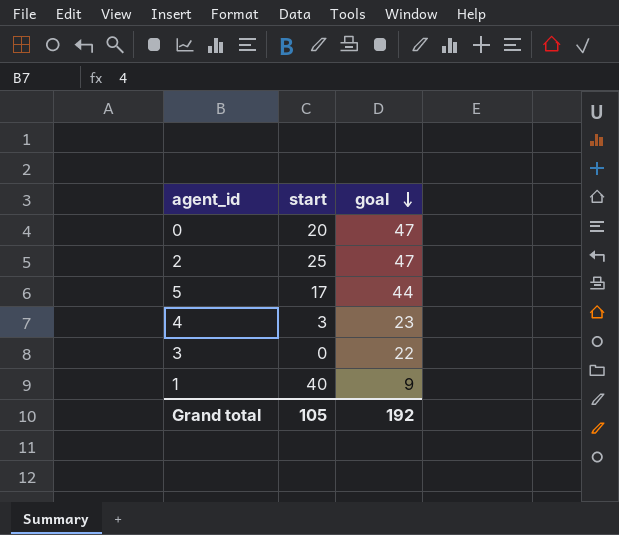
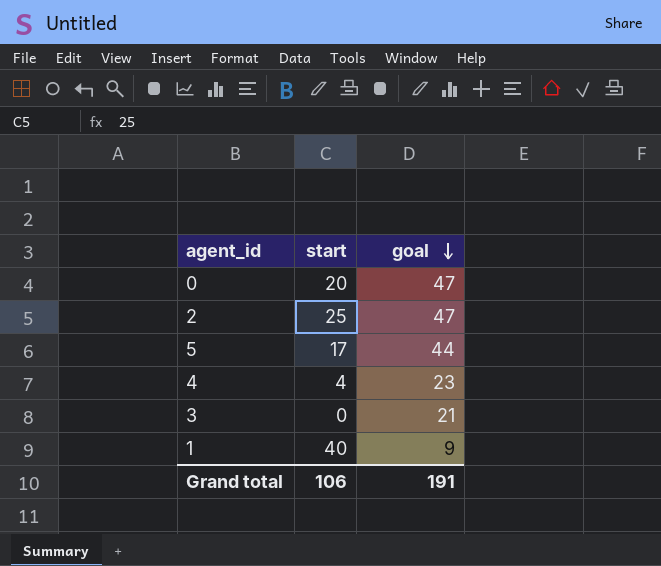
4 | start: 3 -> 4
3 | goal: 22 -> 21
Grand total | start: 105 -> 106
Grand total | goal: 192 -> 191

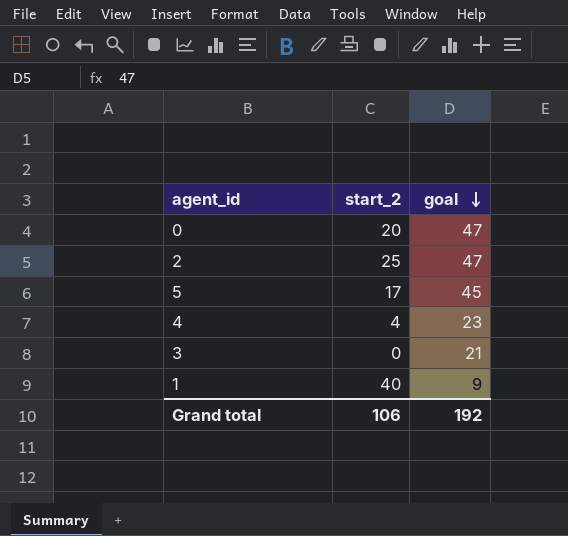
column name: start -> start_2
5 | goal: 44 -> 45
Grand total | goal: 191 -> 192

